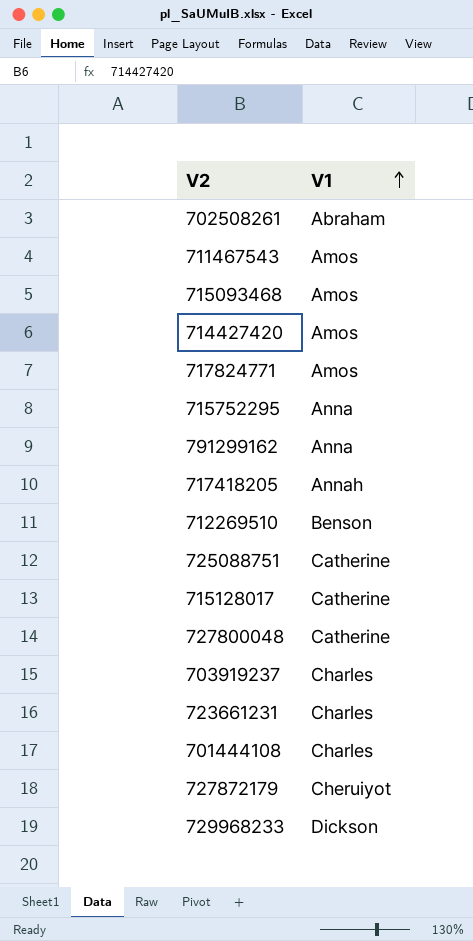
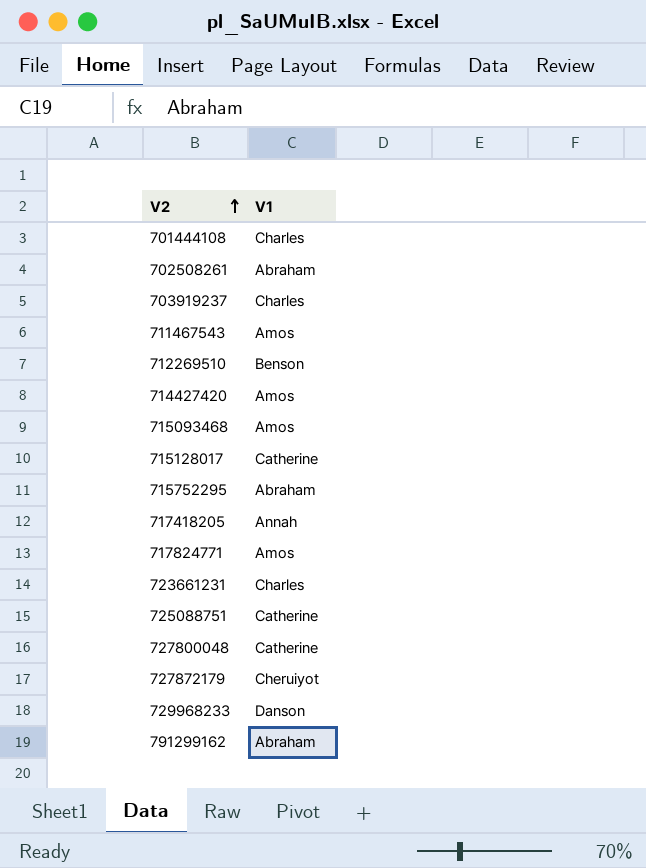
row order: V1 ascending -> V2 ascending
715752295 | V1: Anna -> Abraham
729968233 | V1: Dickson -> Danson
791299162 | V1: Anna -> Abraham

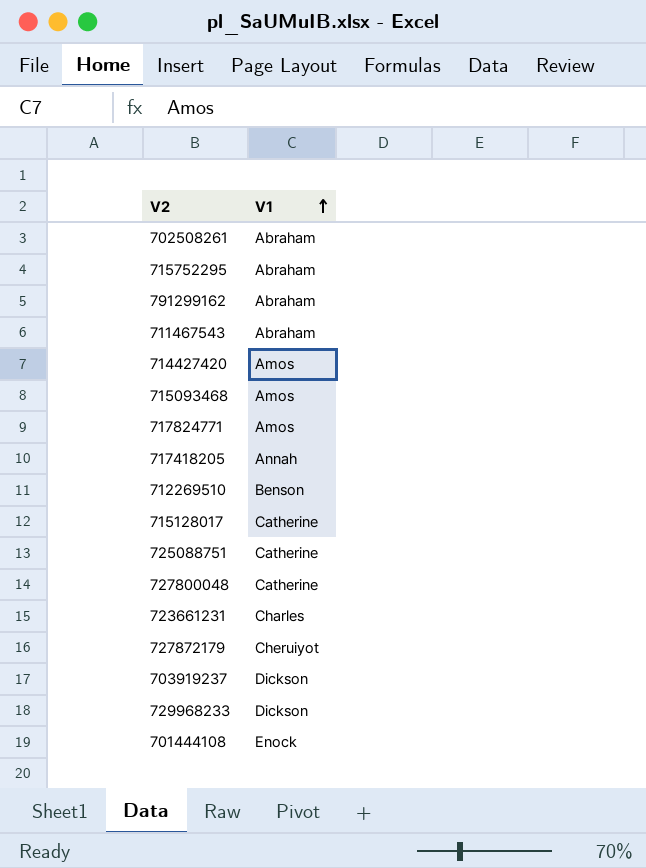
row order: V2 ascending -> V1 ascending
711467543 | V1: Amos -> Abraham
703919237 | V1: Charles -> Dickson
729968233 | V1: Danson -> Dickson
701444108 | V1: Charles -> Enock

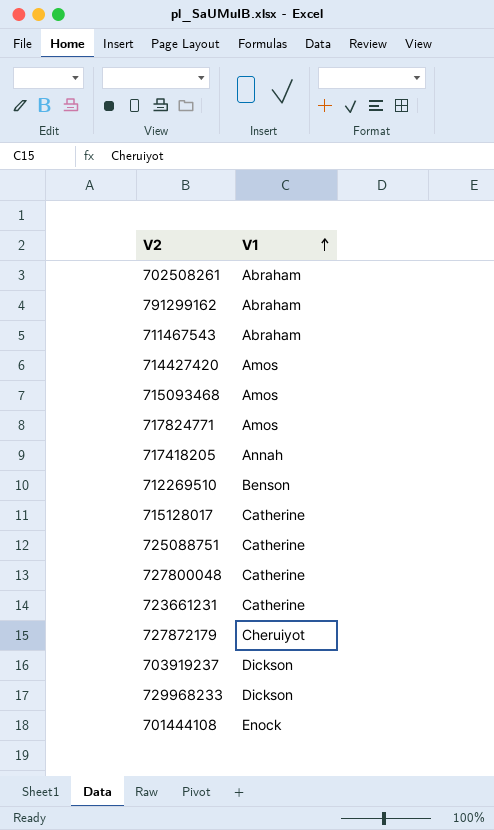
row 715752295: Abraham -> none
723661231 | V1: Charles -> Catherine

